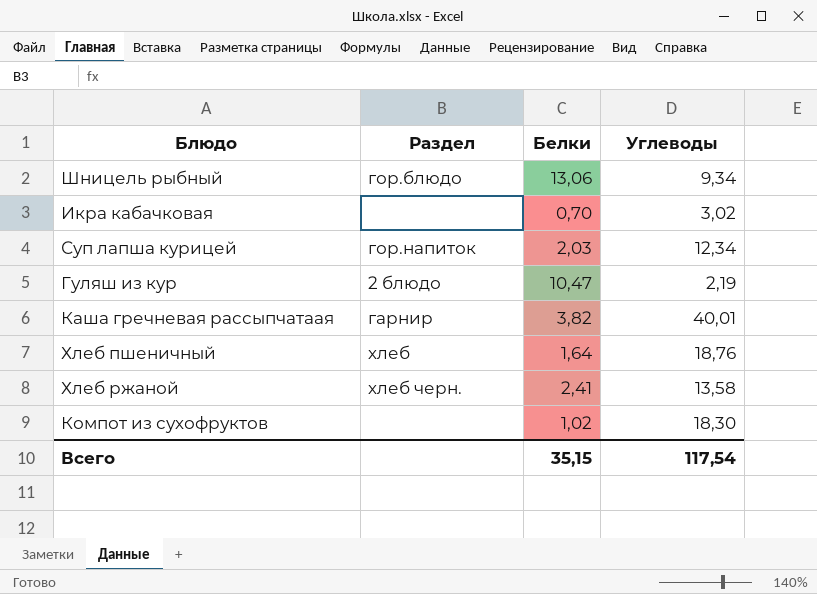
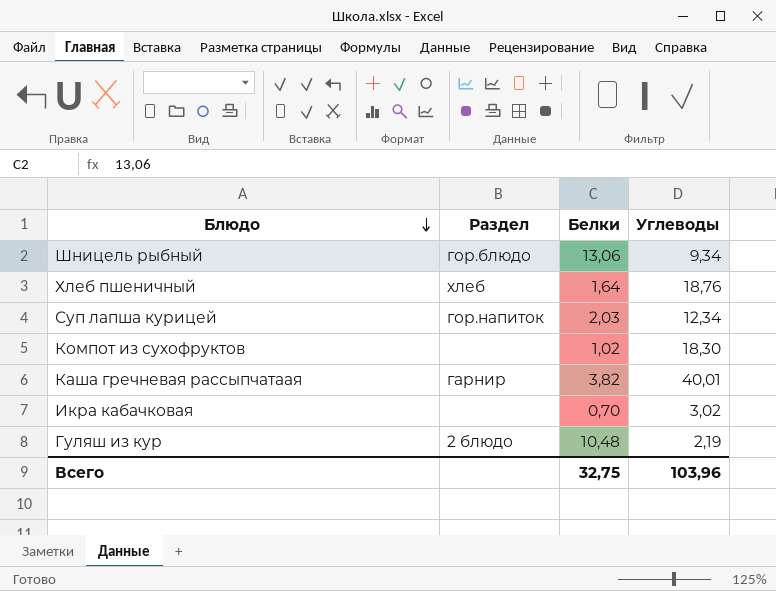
row order: none -> Блюдо descending
row Хлеб ржаной: хлеб черн. | 2,41 | 13,58 -> none
Гуляш из кур | Белки: 10,47 -> 10,48
Всего | Белки: 35,15 -> 32,75
Всего | Углеводы: 117,54 -> 103,96

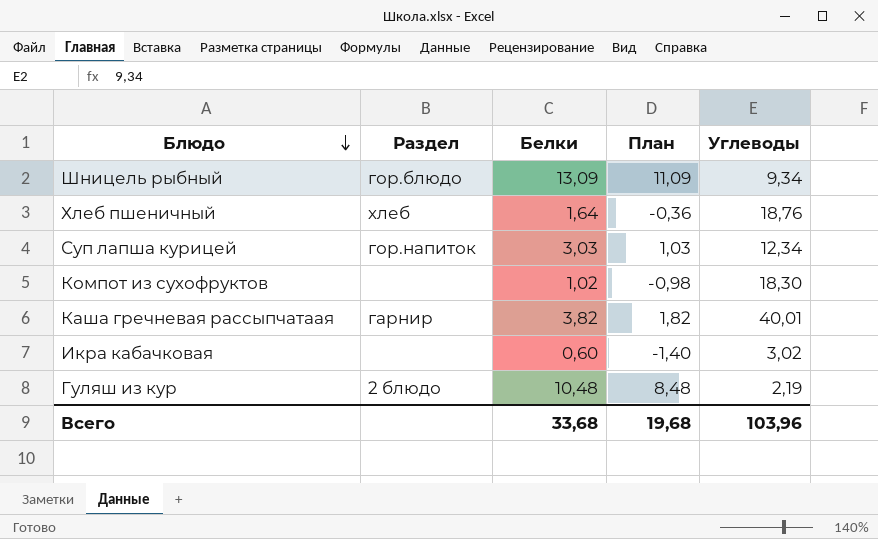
column План | formula: none -> [Белки] - 2
Шницель рыбный | Белки: 13,06 -> 13,09
Суп лапша курицей | Белки: 2,03 -> 3,03
Икра кабачковая | Белки: 0,70 -> 0,60
Всего | Белки: 32,75 -> 33,68

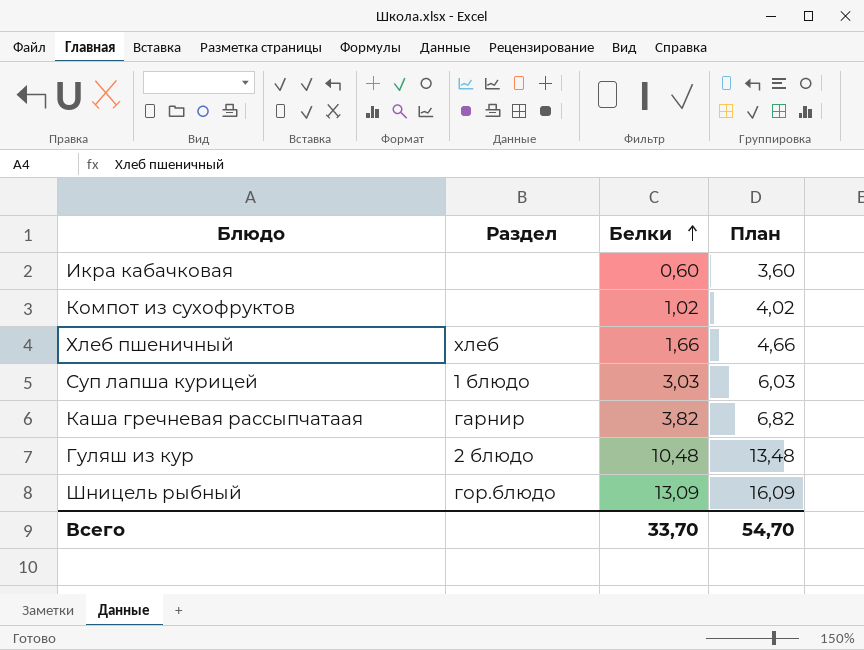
row order: Блюдо descending -> Белки ascending
column Углеводы | position: 5 -> none
column План | formula: [Белки] - 2 -> [Белки] + 3
Хлеб пшеничный | Белки: 1,64 -> 1,66
Суп лапша курицей | Раздел: гор.напиток -> 1 блюдо
Всего | Белки: 33,68 -> 33,70
Всего | План: 19,68 -> 54,70

